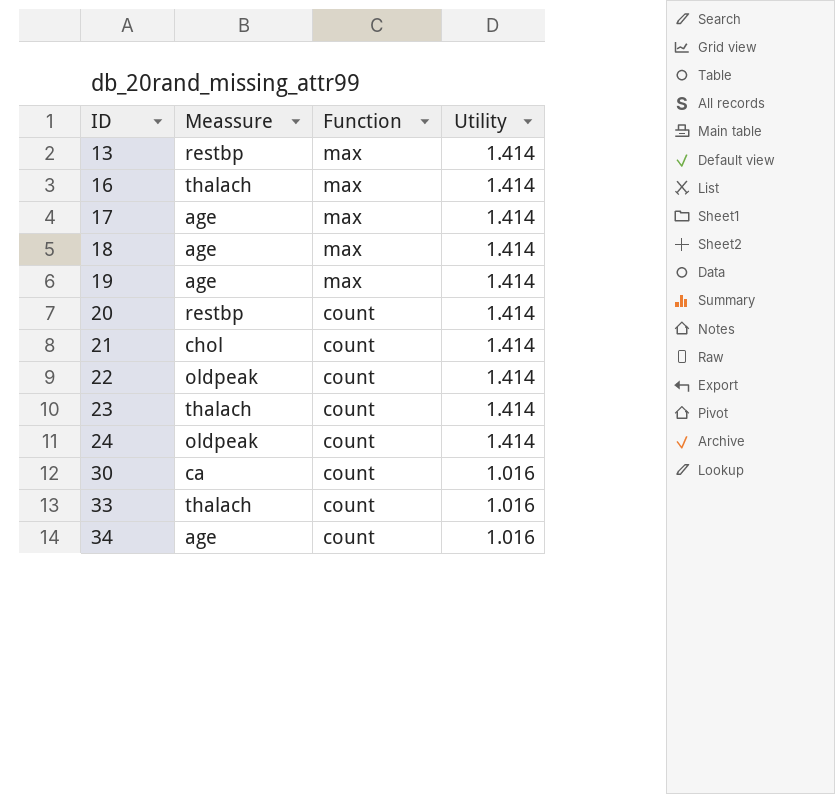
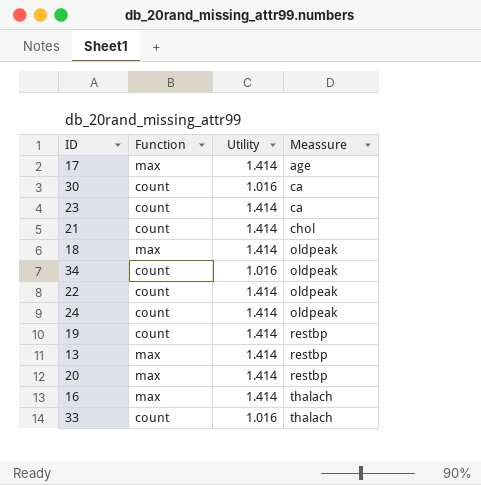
row order: ID ascending -> Meassure ascending
column Meassure | position: 2 -> 4
23 | Meassure: thalach -> ca
18 | Meassure: age -> oldpeak
34 | Meassure: age -> oldpeak
19 | Function: max -> count
19 | Meassure: age -> restbp
20 | Function: count -> max

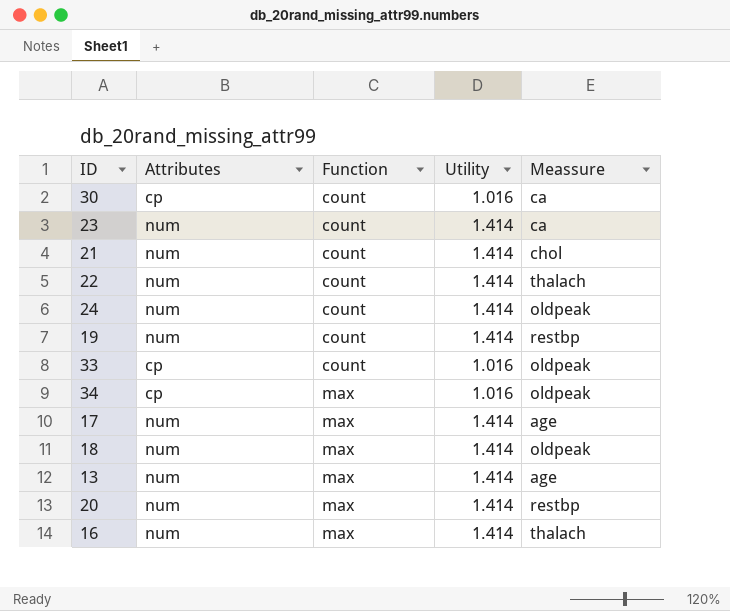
row order: Meassure ascending -> Function ascending
column Attributes | position: none -> 2
22 | Meassure: oldpeak -> thalach
33 | Meassure: thalach -> oldpeak
34 | Function: count -> max
13 | Meassure: restbp -> age

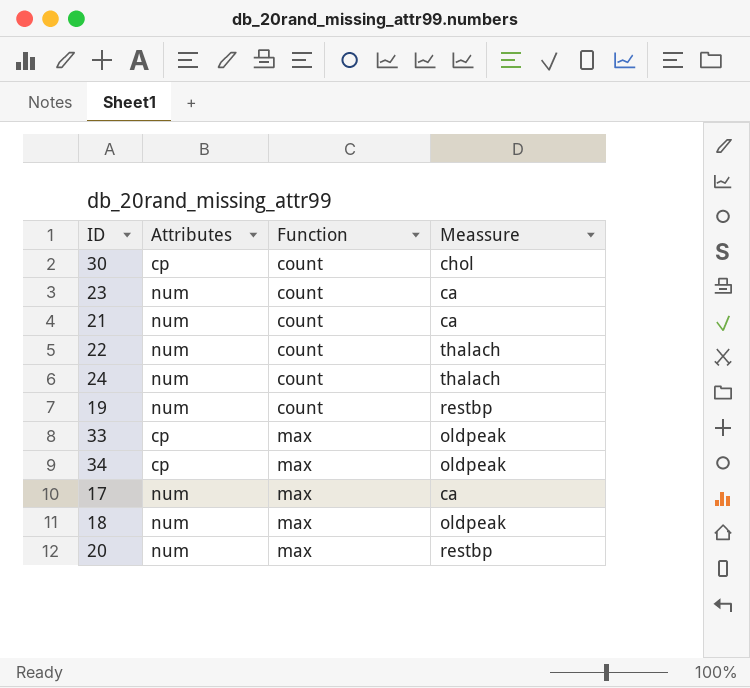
column Utility | position: 4 -> none
row 13: num | max | 1.414 | age -> none
row 16: num | max | 1.414 | thalach -> none
30 | Meassure: ca -> chol
21 | Meassure: chol -> ca
24 | Meassure: oldpeak -> thalach
33 | Function: count -> max
17 | Meassure: age -> ca

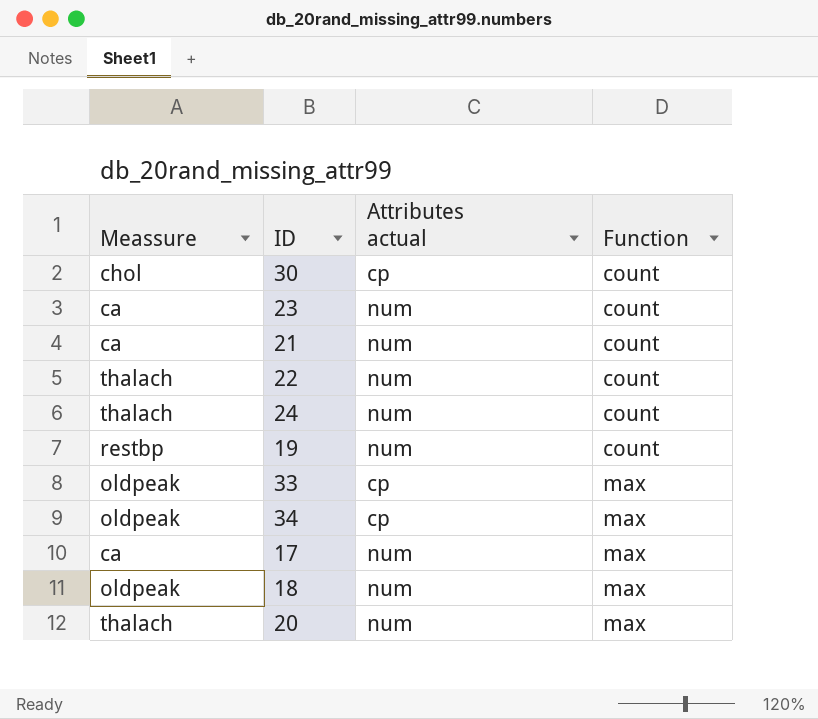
column Meassure | position: 4 -> 1
column name: Attributes -> Attributes actual
20 | Meassure: restbp -> thalach

